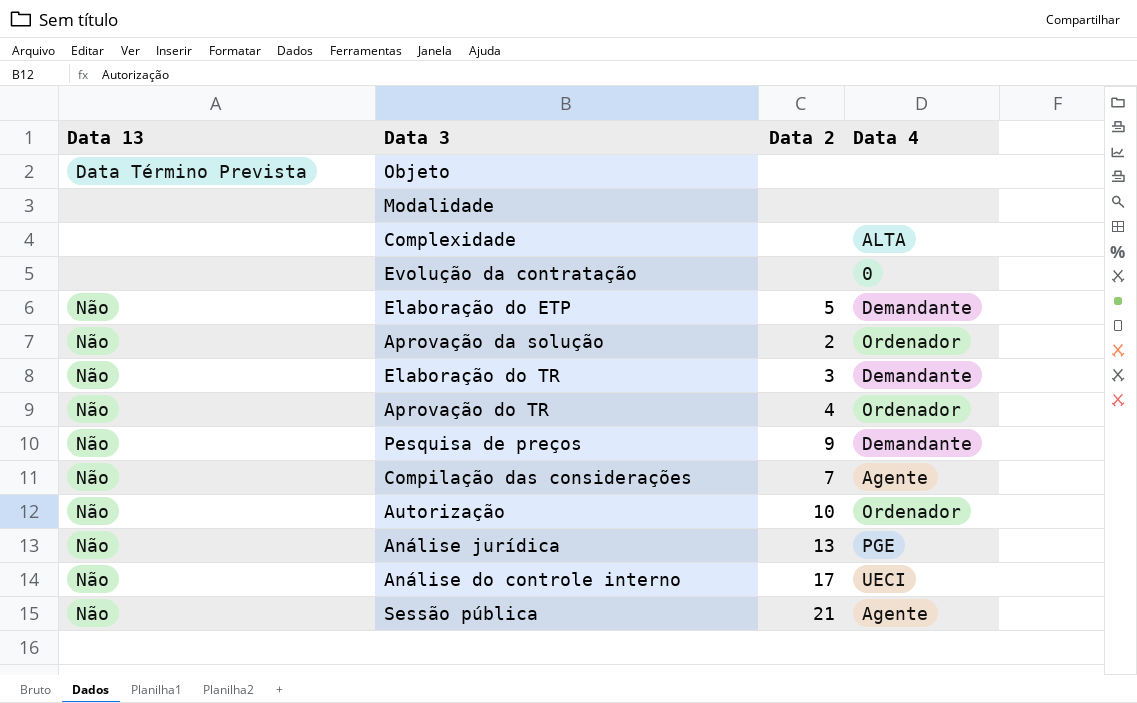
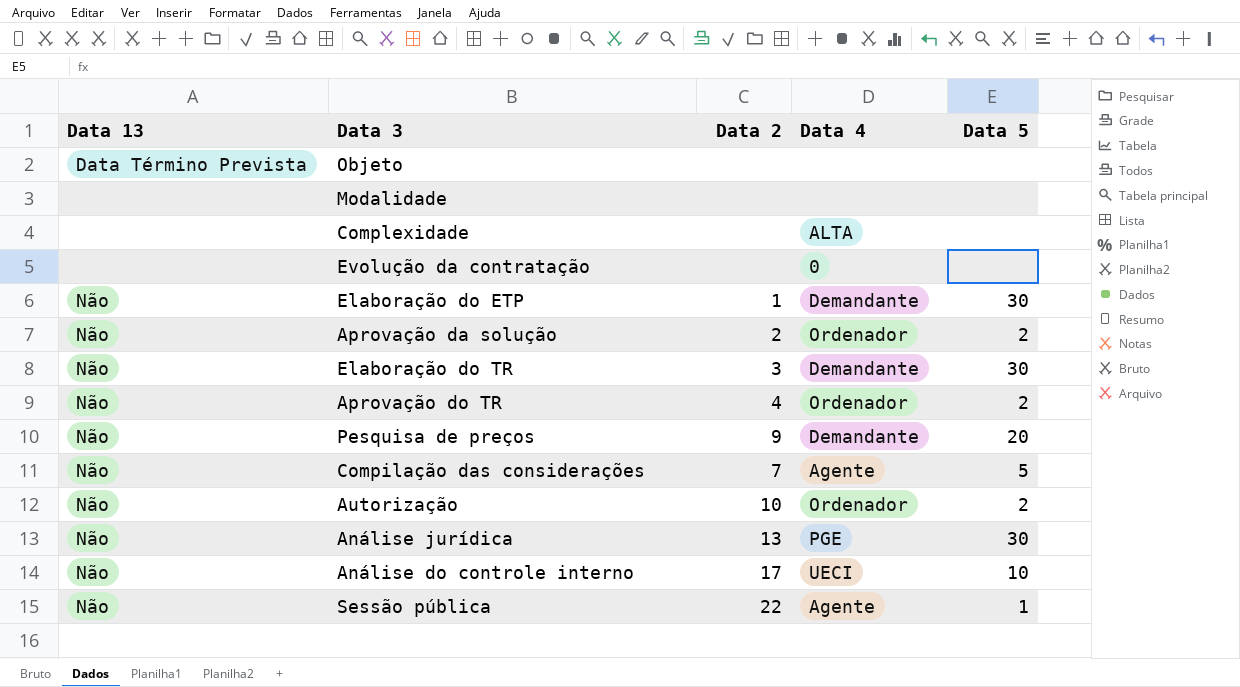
column Data 5 | position: none -> 5
Elaboração do ETP | Data 2: 5 -> 1
Sessão pública | Data 2: 21 -> 22

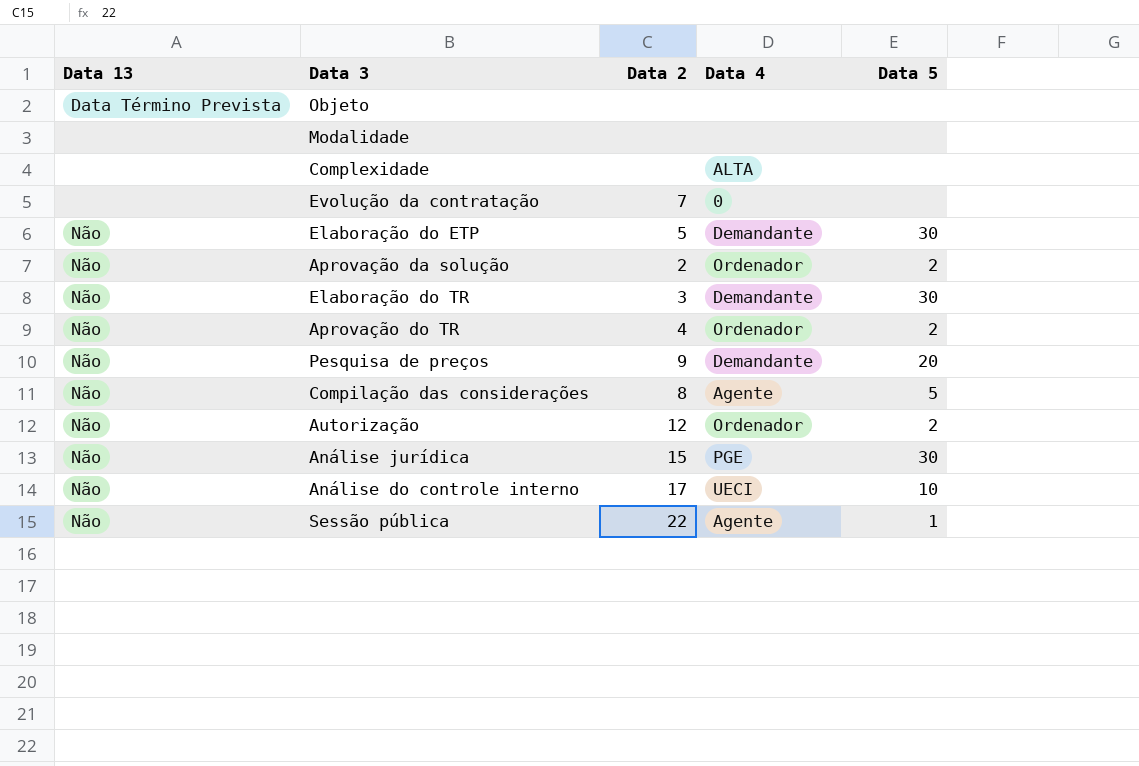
Evolução da contratação | Data 2: none -> 7
Elaboração do ETP | Data 2: 1 -> 5
Compilação das considerações | Data 2: 7 -> 8
Autorização | Data 2: 10 -> 12
Análise jurídica | Data 2: 13 -> 15

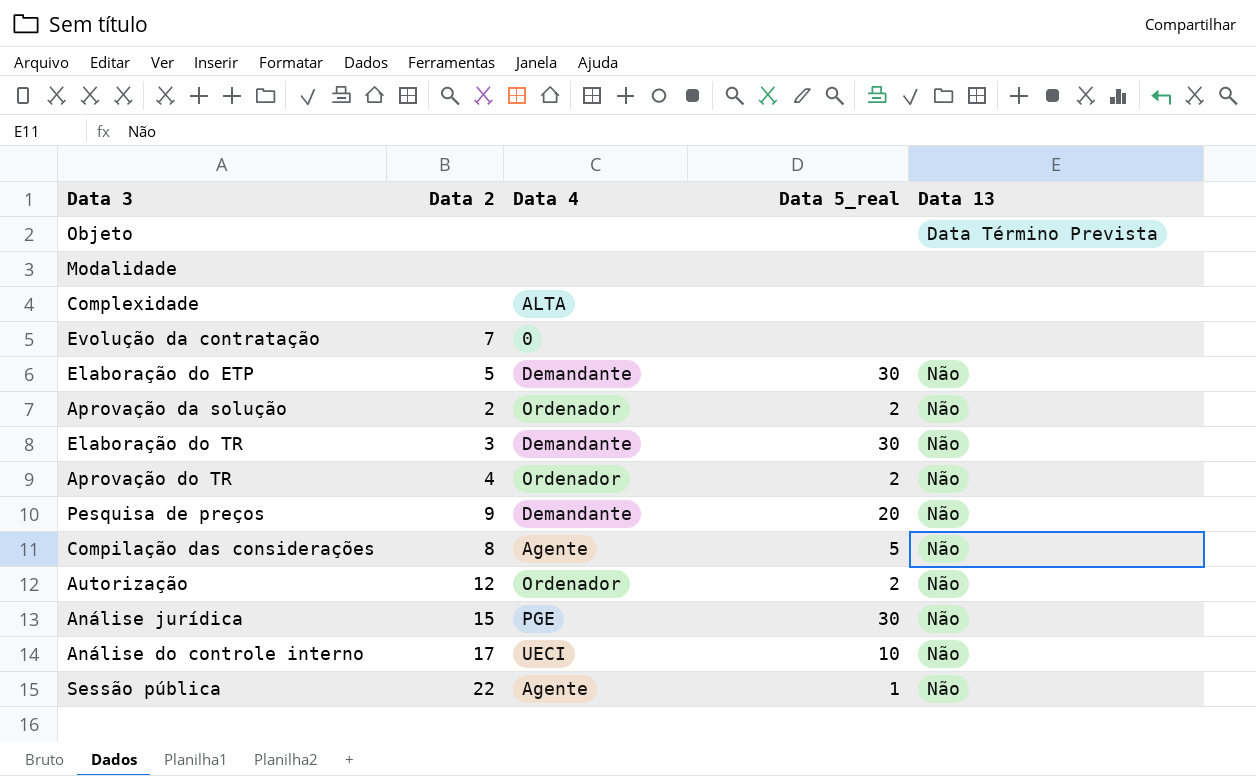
column name: Data 5 -> Data 5_real
column Data 13 | position: 1 -> 5

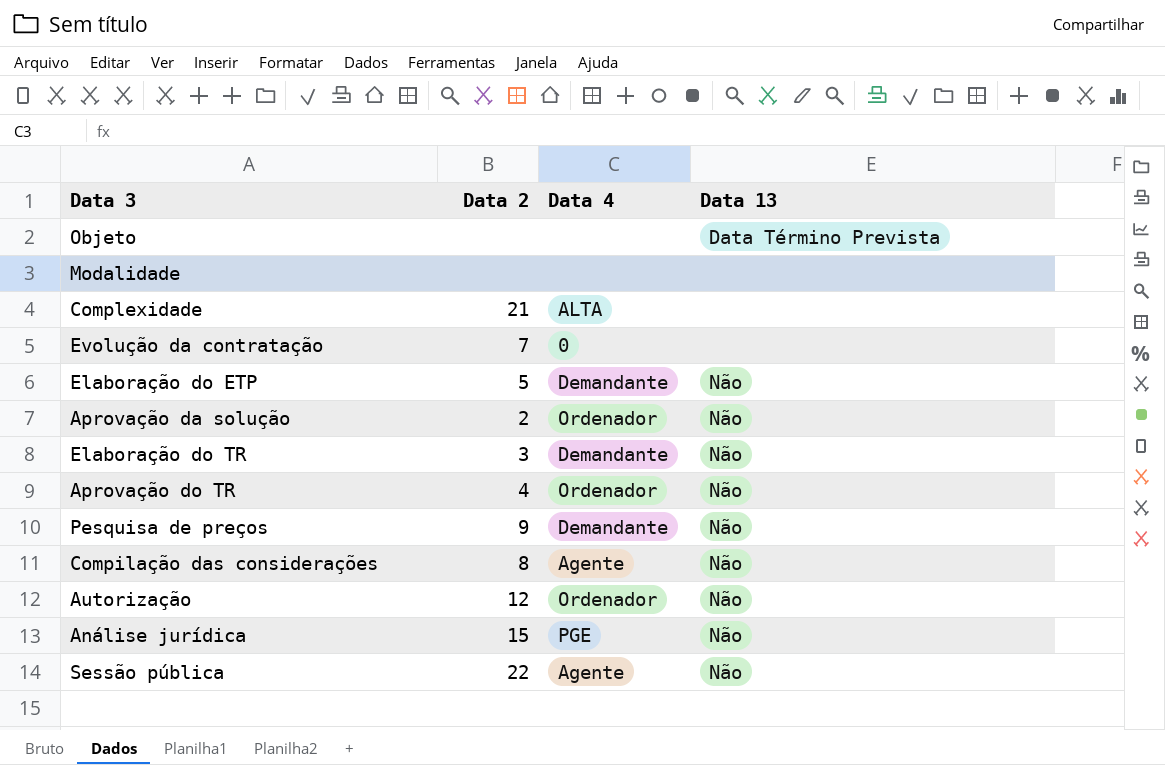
column Data 5_real | position: 4 -> none
row Análise do controle interno: 17 | UECI | 10 | Não -> none
Complexidade | Data 2: none -> 21

